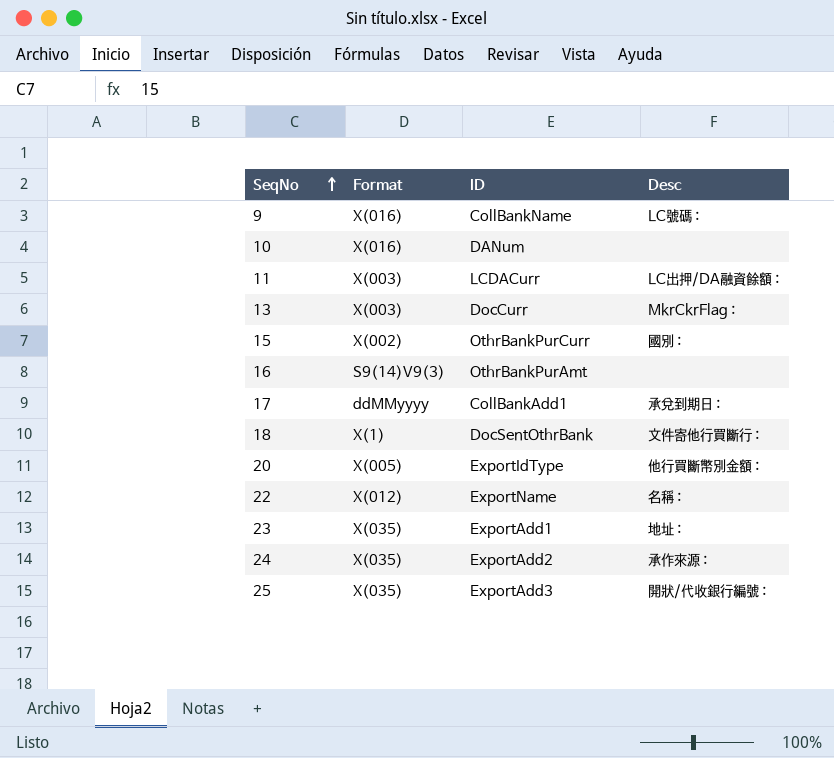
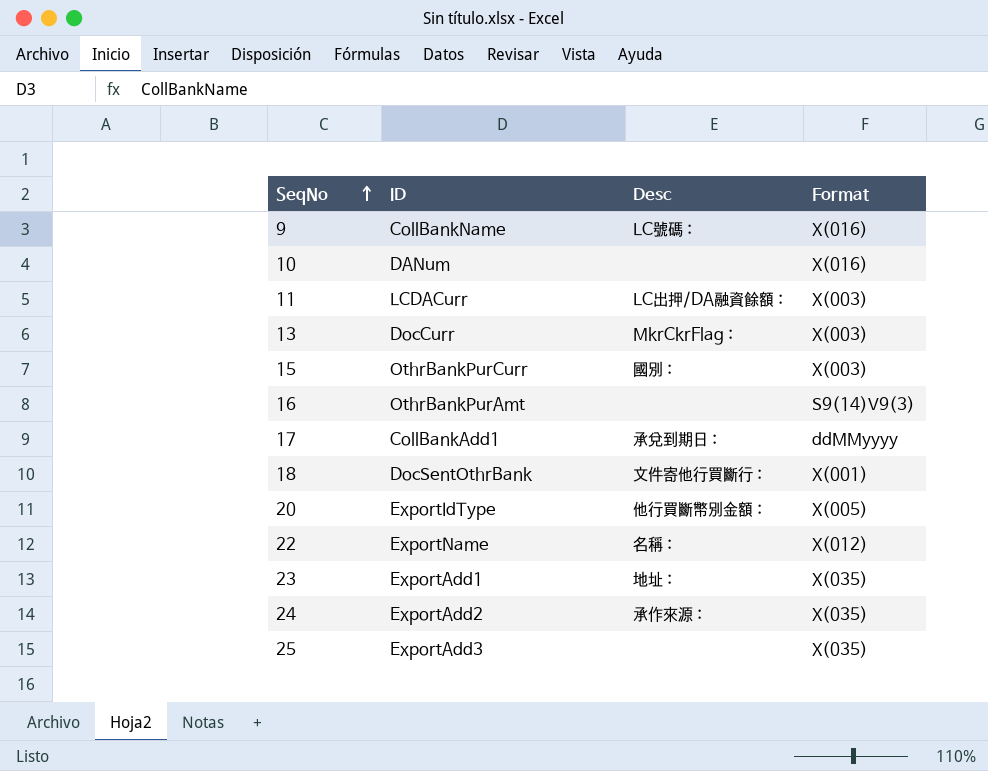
column Format | position: 2 -> 4
15 | Format: X(002) -> X(003)
18 | Format: X(1) -> X(001)
25 | Desc: 開狀/代收銀行編號 : -> none

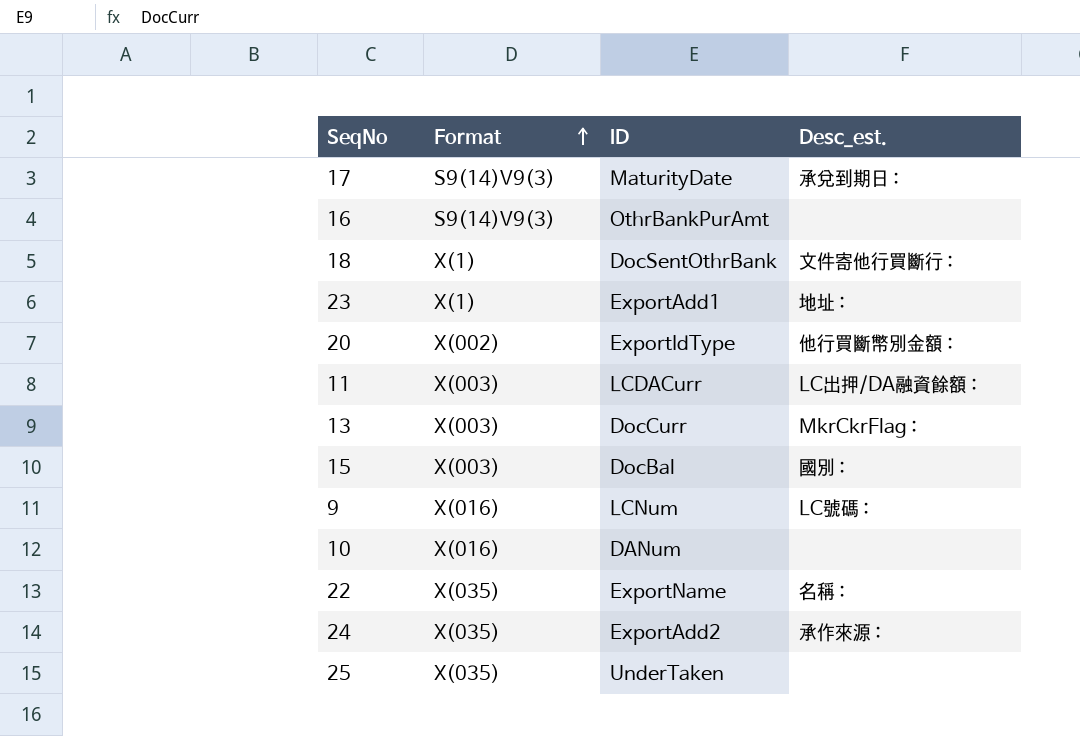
row order: SeqNo ascending -> Format ascending
column Format | position: 4 -> 2
column name: Desc -> Desc_est.
17 | Format: ddMMyyyy -> S9(14)V9(3)
17 | ID: CollBankAdd1 -> MaturityDate
18 | Format: X(001) -> X(1)
23 | Format: X(035) -> X(1)
20 | Format: X(005) -> X(002)
15 | ID: OthrBankPurCurr -> DocBal
9 | ID: CollBankName -> LCNum
22 | Format: X(012) -> X(035)
25 | ID: ExportAdd3 -> UnderTaken

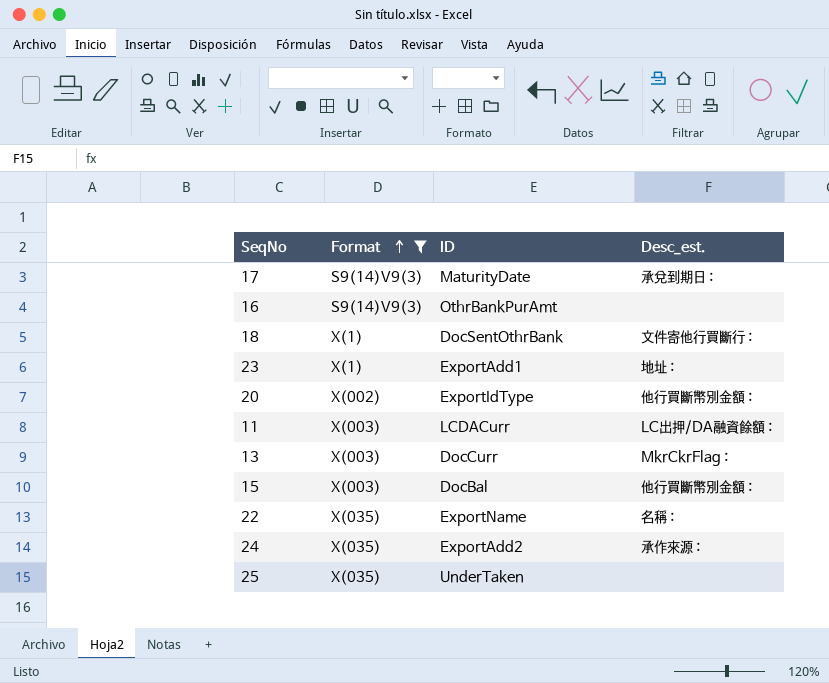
filter: none -> Format != X(016)
15 | Desc_est.: 國別 : -> 他行買斷幣別金額 :

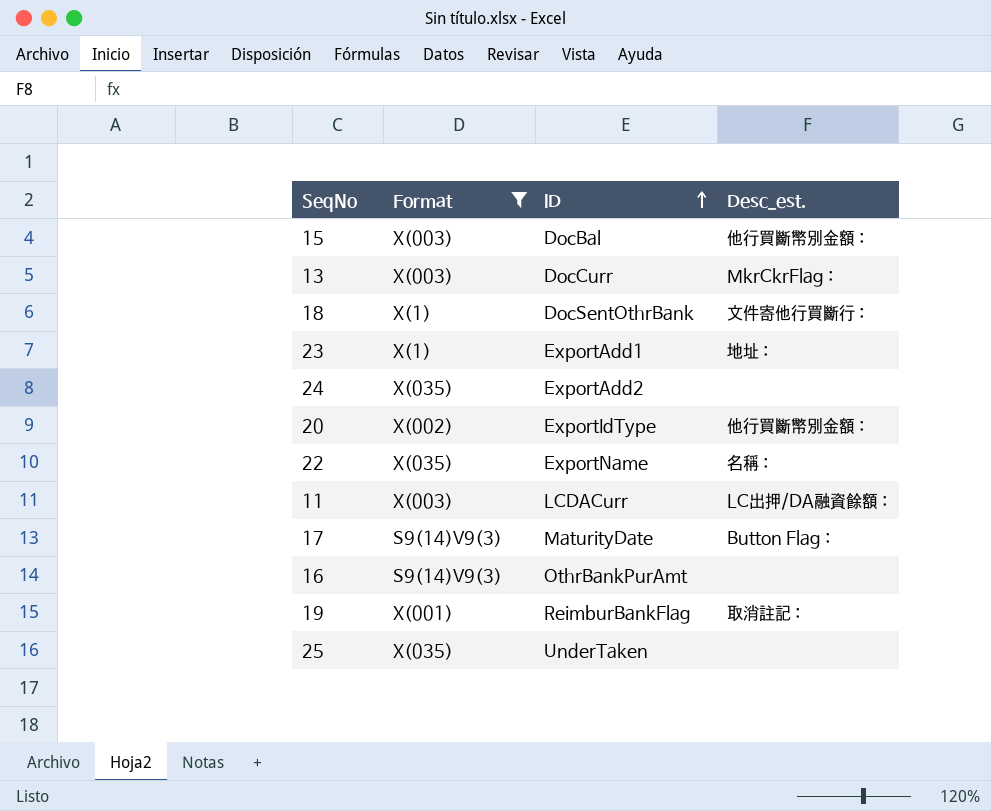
row order: Format ascending -> ID ascending
24 | Desc_est.: 承作來源 : -> none
17 | Desc_est.: 承兌到期日 : -> Button Flag :
row 19: none -> X(001) | ReimburBankFlag | 取消註記 :

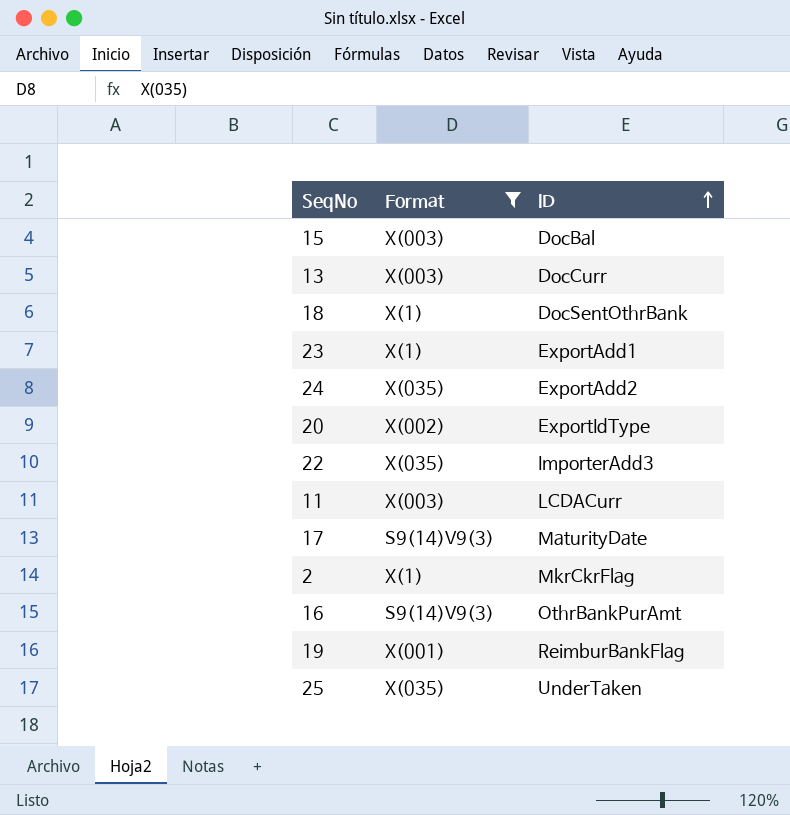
column Desc_est. | position: 4 -> none
22 | ID: ExportName -> ImporterAdd3
row 2: none -> X(1) | MkrCkrFlag

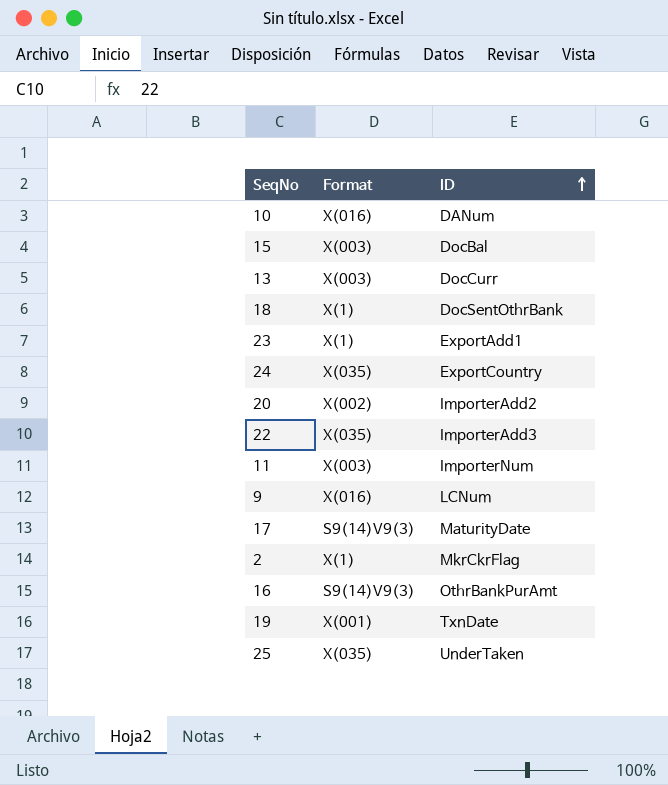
filter: Format != X(016) -> none
24 | ID: ExportAdd2 -> ExportCountry
20 | ID: ExportIdType -> ImporterAdd2
11 | ID: LCDACurr -> ImporterNum
19 | ID: ReimburBankFlag -> TxnDate

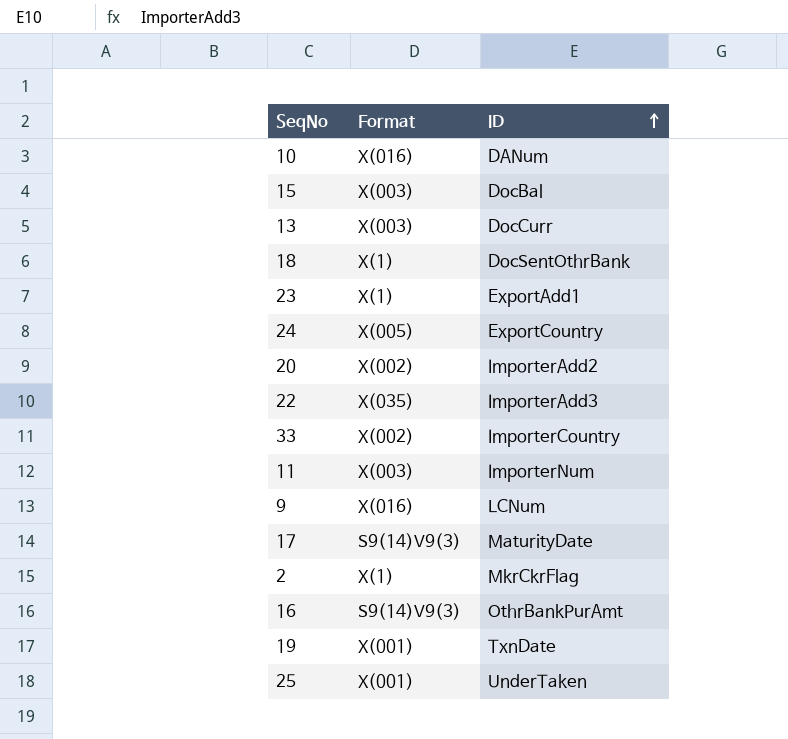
24 | Format: X(035) -> X(005)
row 33: none -> X(002) | ImporterCountry
25 | Format: X(035) -> X(001)

